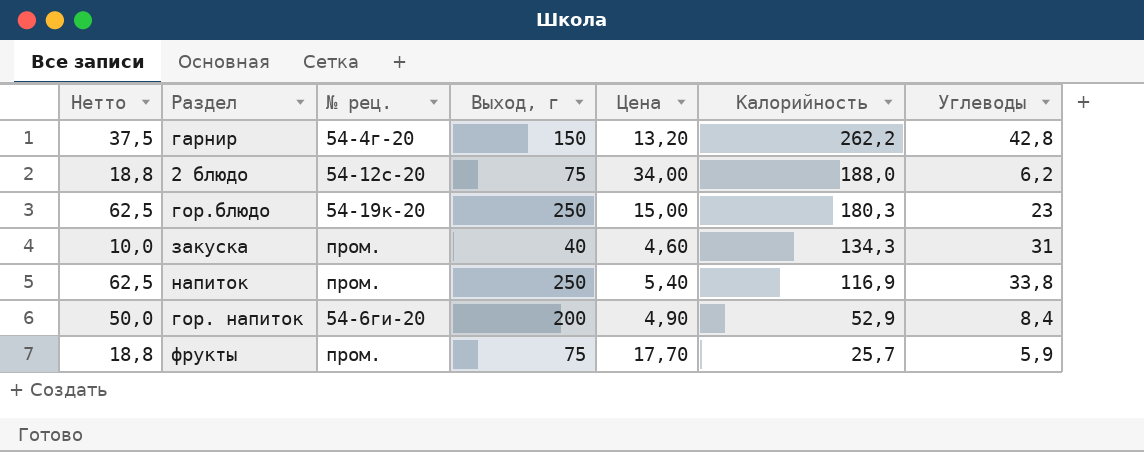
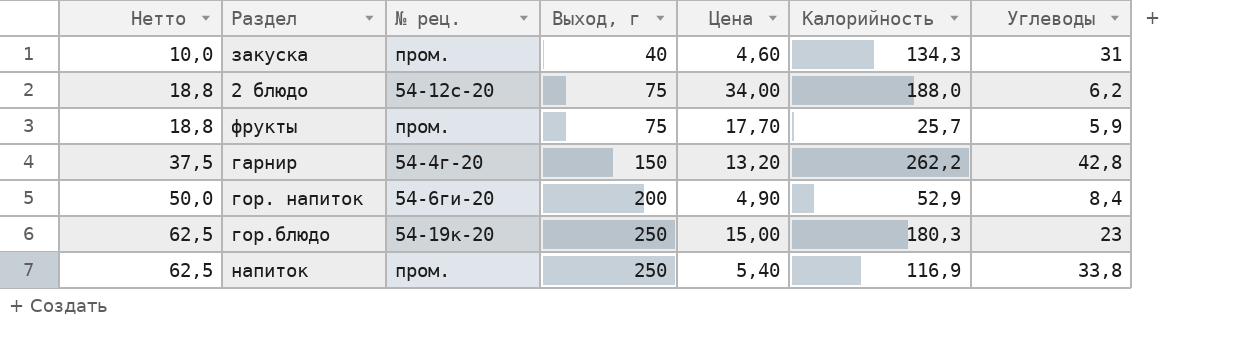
row order: Калорийность descending -> Нетто ascending

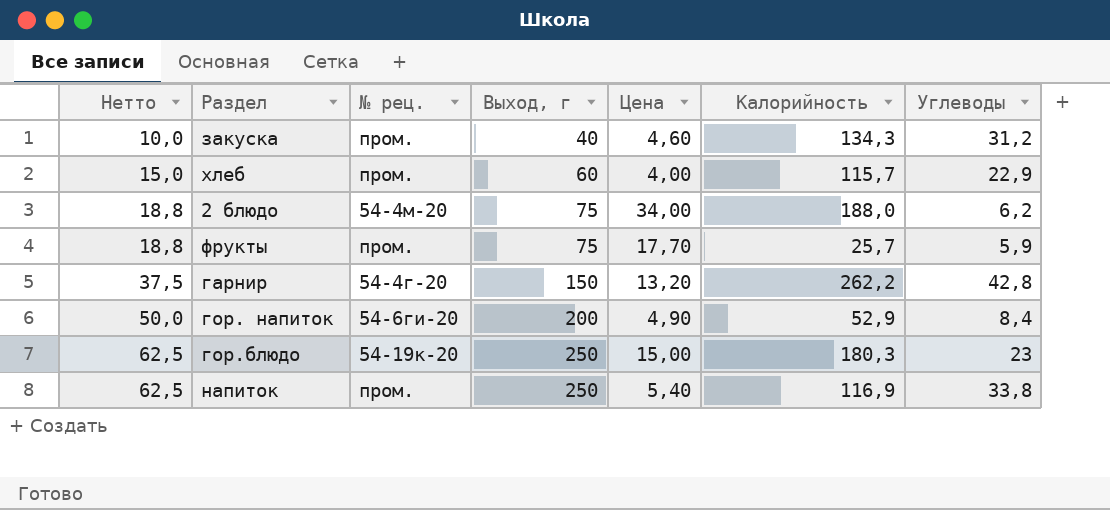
закуска | Углеводы: 31 -> 31,2
row хлеб: none -> 15,0 | пром. | 60 | 4,00 | 115,7 | 22,9
2 блюдо | № рец.: 54-12с-20 -> 54-4м-20

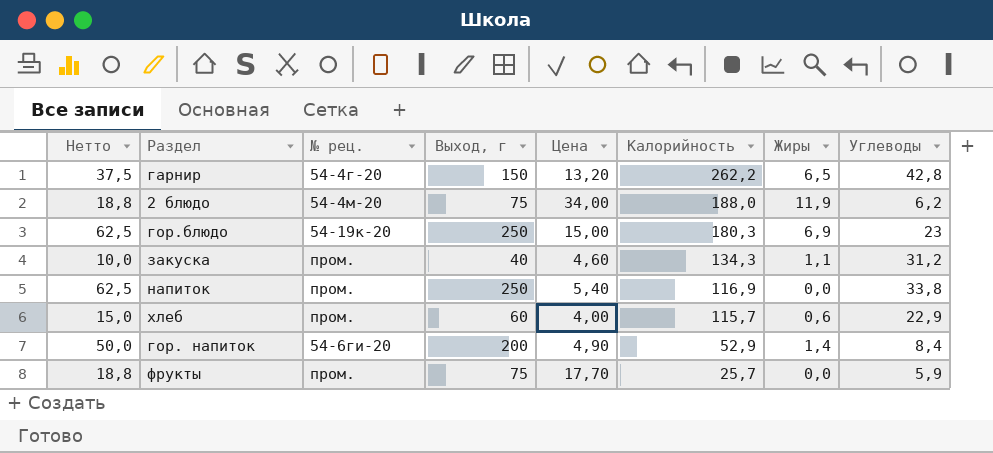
row order: Нетто ascending -> Калорийность descending
column Жиры | position: none -> 7

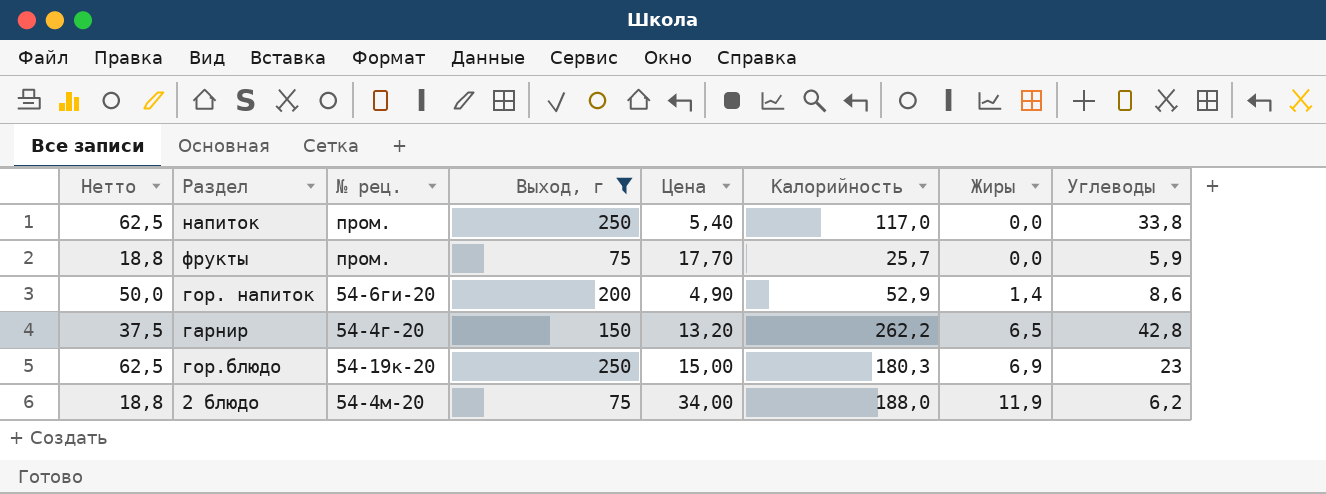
filter: none -> Выход, г >= 75
row order: Калорийность descending -> Жиры ascending
напиток | Калорийность: 116,9 -> 117,0
гор. напиток | Углеводы: 8,4 -> 8,6

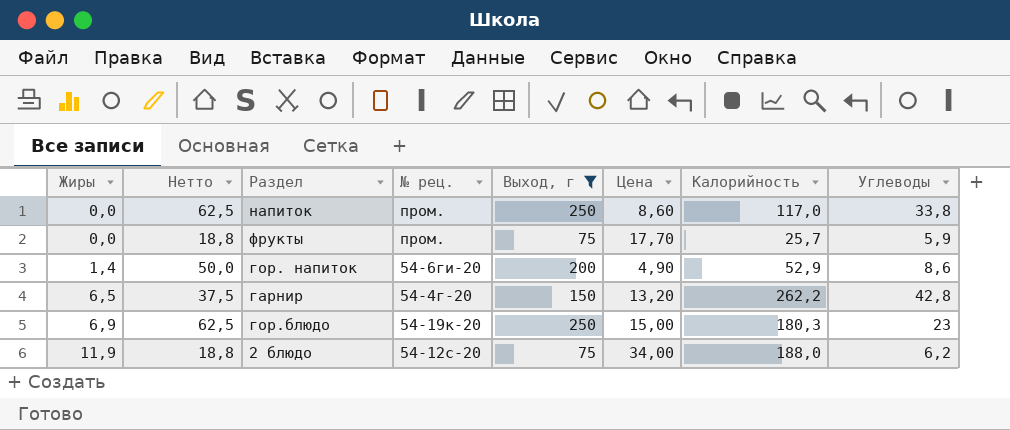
column Жиры | position: 7 -> 1
напиток | Цена: 5,40 -> 8,60
2 блюдо | № рец.: 54-4м-20 -> 54-12с-20

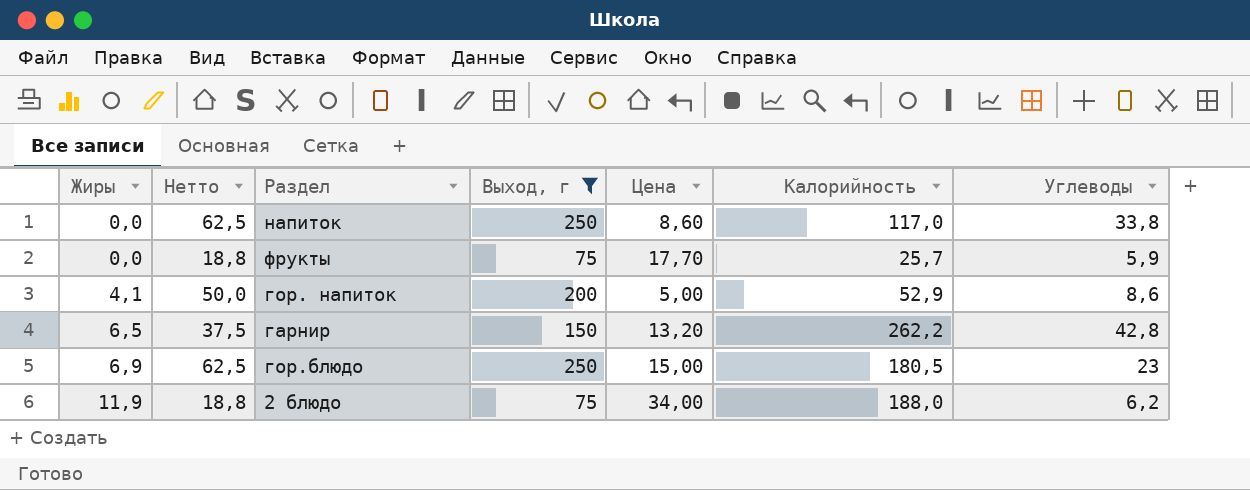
column № рец. | position: 4 -> none
гор. напиток | Жиры: 1,4 -> 4,1
гор. напиток | Цена: 4,90 -> 5,00
гор.блюдо | Калорийность: 180,3 -> 180,5

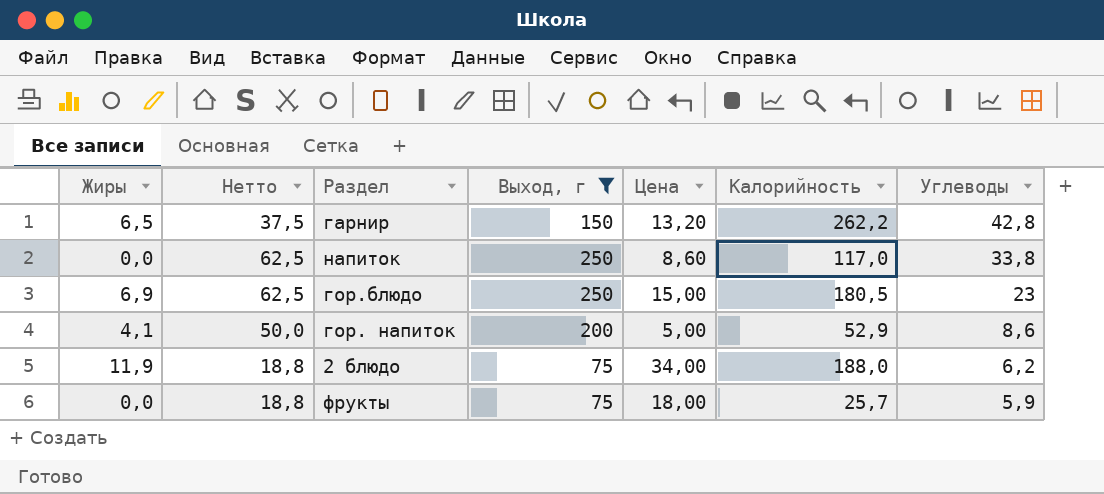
row order: Жиры ascending -> Углеводы descending
фрукты | Цена: 17,70 -> 18,00

